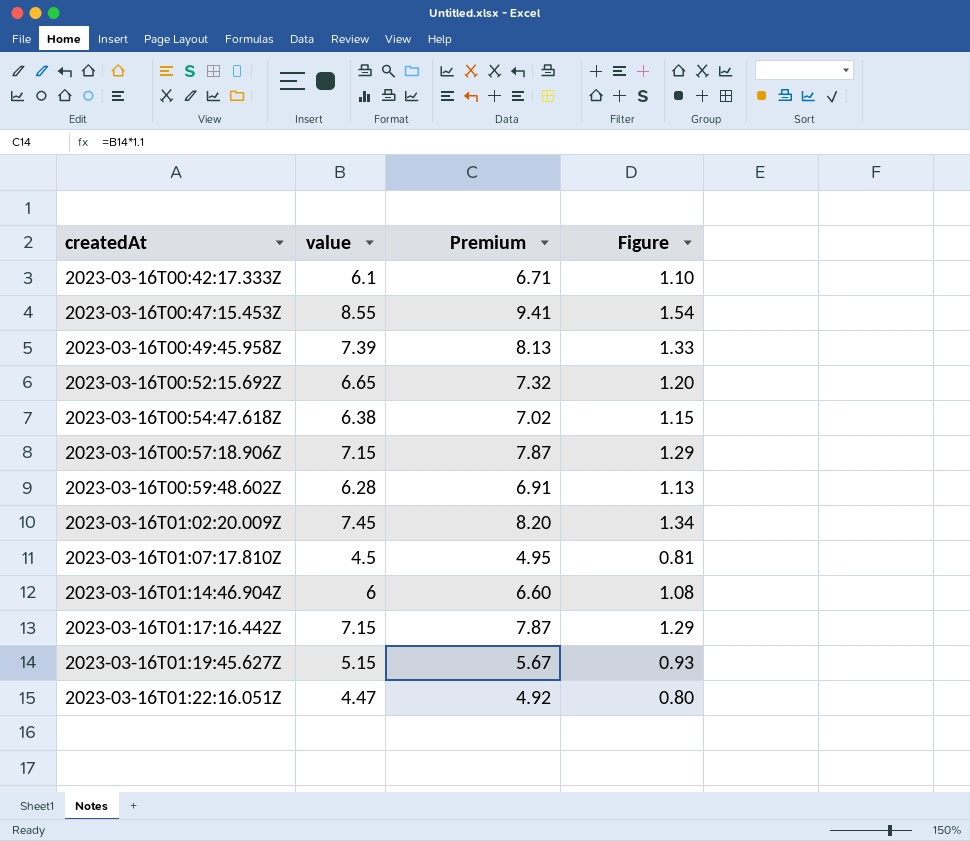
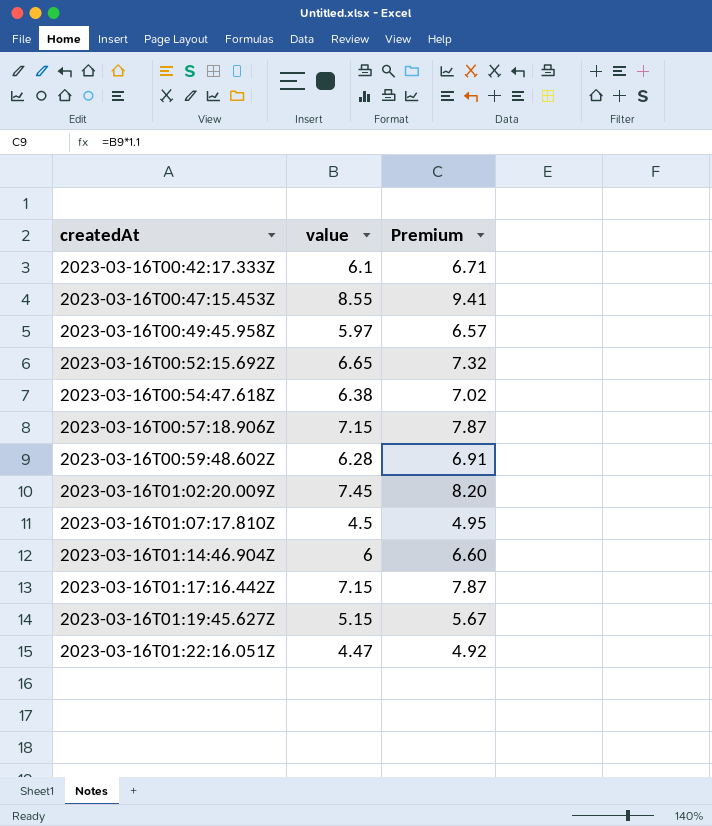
column Figure | formula: [value] * 0.18 -> none
2023-03-16T00:49:45.958Z | value: 7.39 -> 5.97
2023-03-16T00:49:45.958Z | Premium: 8.13 -> 6.57

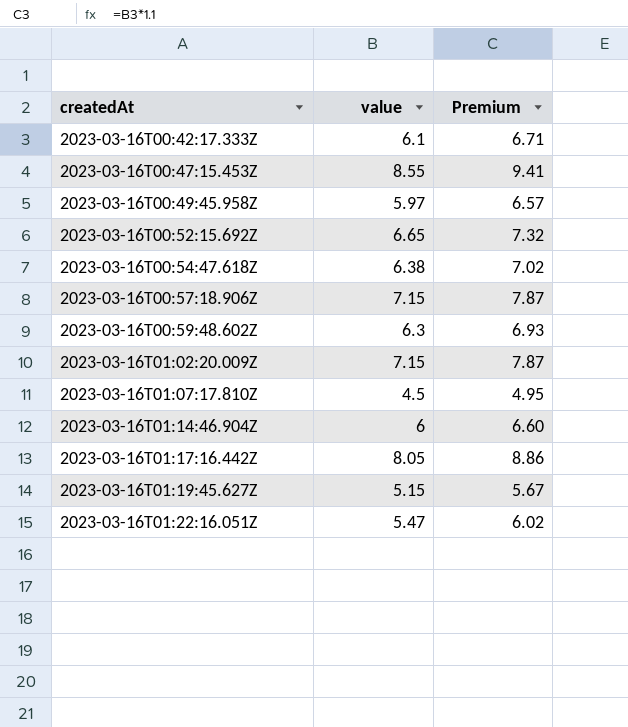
2023-03-16T00:59:48.602Z | value: 6.28 -> 6.3
2023-03-16T00:59:48.602Z | Premium: 6.91 -> 6.93
2023-03-16T01:02:20.009Z | value: 7.45 -> 7.15
2023-03-16T01:02:20.009Z | Premium: 8.20 -> 7.87
2023-03-16T01:17:16.442Z | value: 7.15 -> 8.05
2023-03-16T01:17:16.442Z | Premium: 7.87 -> 8.86
2023-03-16T01:22:16.051Z | value: 4.47 -> 5.47
2023-03-16T01:22:16.051Z | Premium: 4.92 -> 6.02

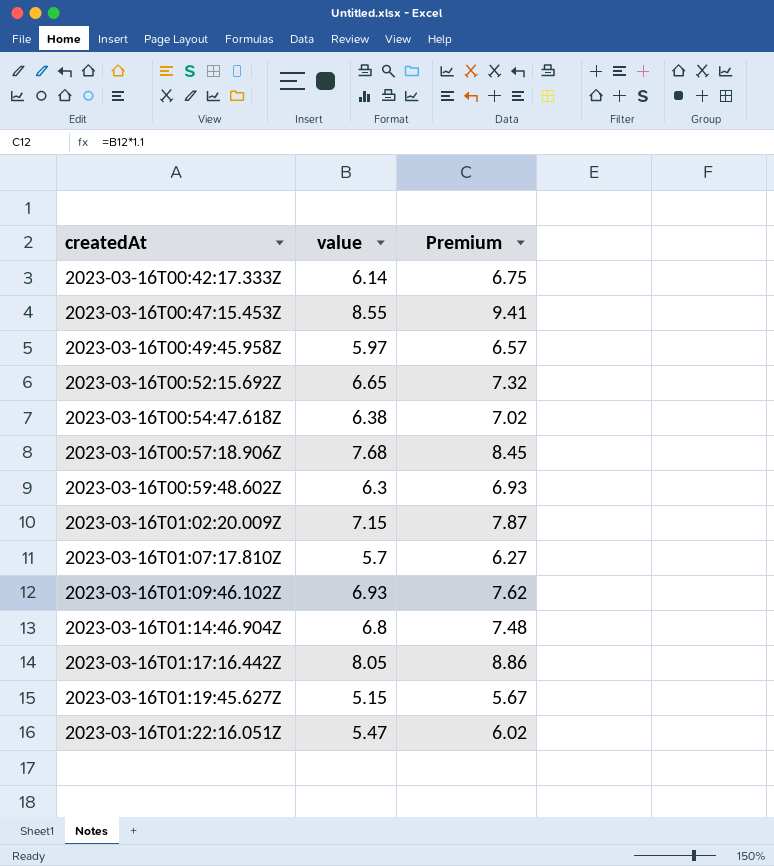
2023-03-16T00:42:17.333Z | value: 6.1 -> 6.14
2023-03-16T00:42:17.333Z | Premium: 6.71 -> 6.75
2023-03-16T00:57:18.906Z | value: 7.15 -> 7.68
2023-03-16T00:57:18.906Z | Premium: 7.87 -> 8.45
2023-03-16T01:07:17.810Z | value: 4.5 -> 5.7
2023-03-16T01:07:17.810Z | Premium: 4.95 -> 6.27
row 2023-03-16T01:09:46.102Z: none -> 6.93 | 7.62
2023-03-16T01:14:46.904Z | value: 6 -> 6.8
2023-03-16T01:14:46.904Z | Premium: 6.60 -> 7.48

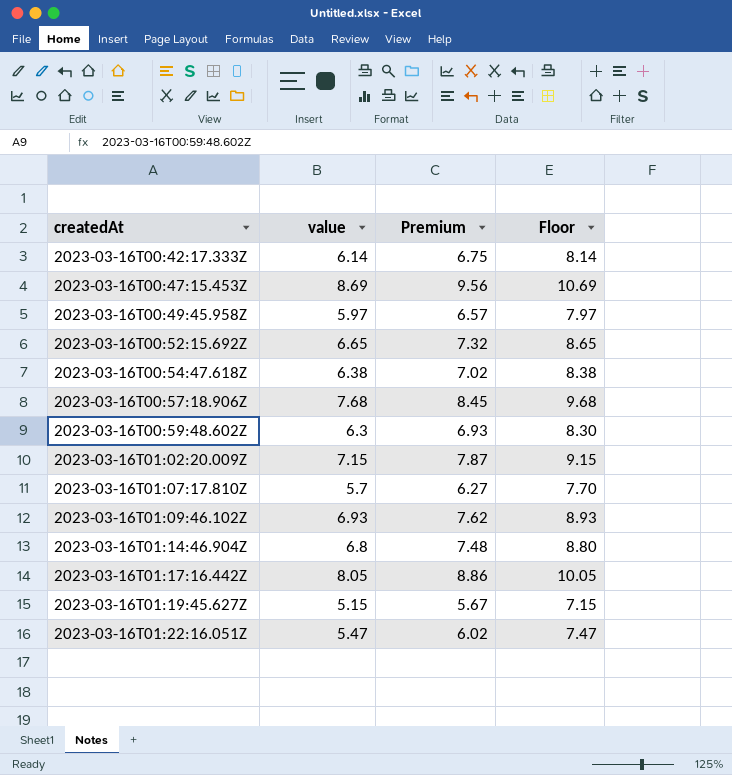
column Floor | formula: none -> [value] + 2
2023-03-16T00:47:15.453Z | value: 8.55 -> 8.69
2023-03-16T00:47:15.453Z | Premium: 9.41 -> 9.56

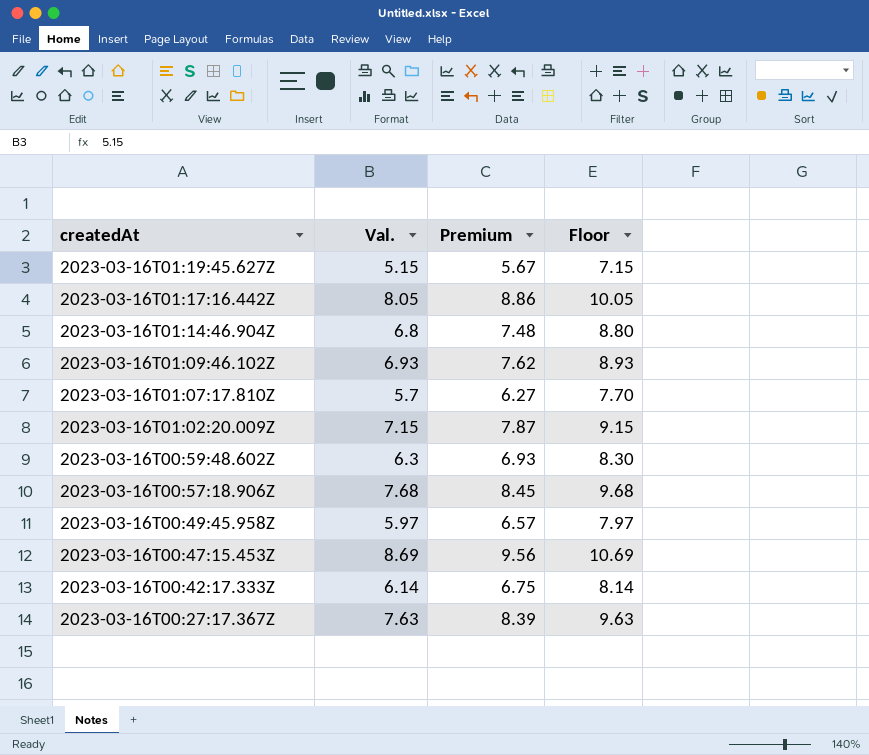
row order: createdAt ascending -> createdAt descending
column name: value -> Val.
row 2023-03-16T00:52:15.692Z: 6.65 | 7.32 | 8.65 -> none
row 2023-03-16T00:54:47.618Z: 6.38 | 7.02 | 8.38 -> none
row 2023-03-16T01:22:16.051Z: 5.47 | 6.02 | 7.47 -> none
row 2023-03-16T00:27:17.367Z: none -> 7.63 | 8.39 | 9.63

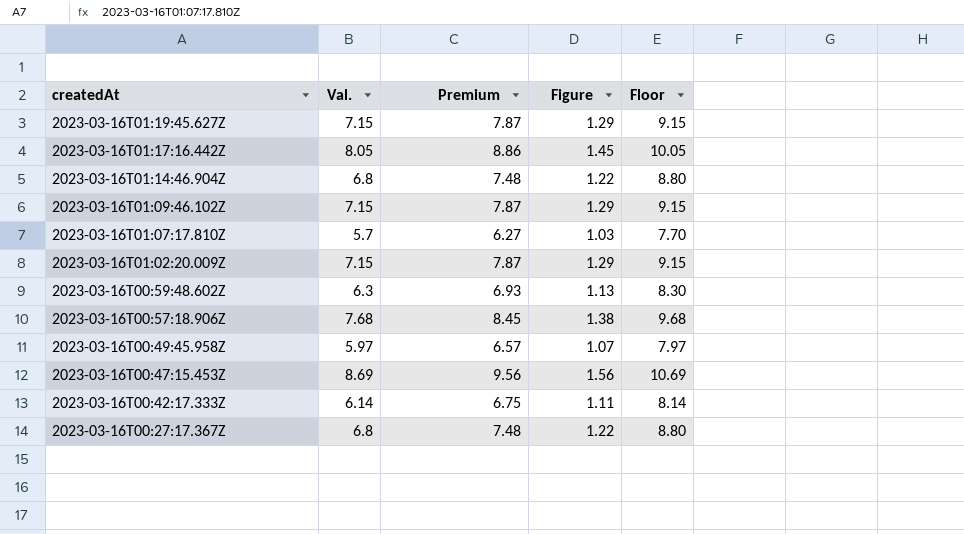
column Figure | formula: none -> [Val.] * 0.18
2023-03-16T01:19:45.627Z | Val.: 5.15 -> 7.15
2023-03-16T01:19:45.627Z | Premium: 5.67 -> 7.87
2023-03-16T01:19:45.627Z | Floor: 7.15 -> 9.15
2023-03-16T01:09:46.102Z | Val.: 6.93 -> 7.15
2023-03-16T01:09:46.102Z | Premium: 7.62 -> 7.87
2023-03-16T01:09:46.102Z | Floor: 8.93 -> 9.15
2023-03-16T00:27:17.367Z | Val.: 7.63 -> 6.8
2023-03-16T00:27:17.367Z | Premium: 8.39 -> 7.48
2023-03-16T00:27:17.367Z | Floor: 9.63 -> 8.80

